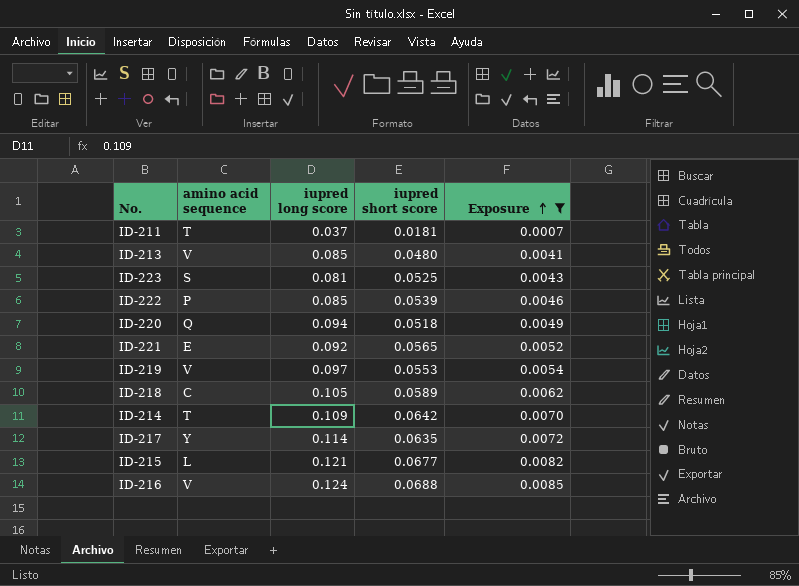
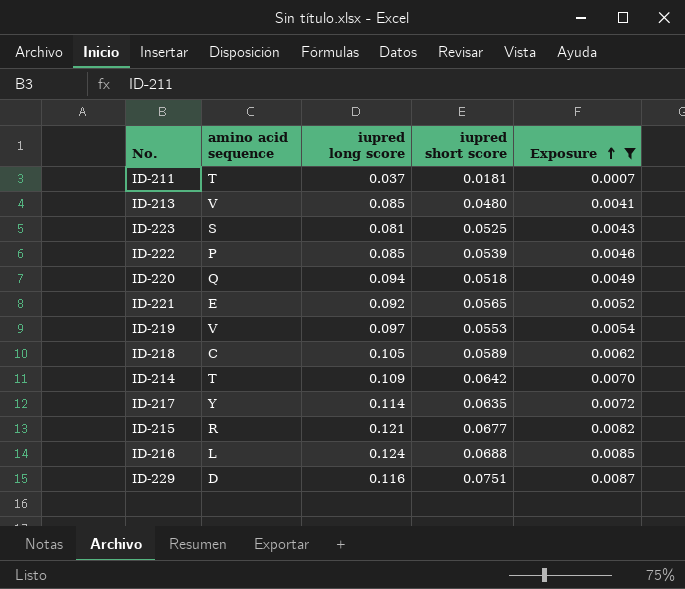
ID-215 | amino acid sequence: L -> R
ID-216 | amino acid sequence: V -> L
row ID-229: none -> D | 0.116 | 0.0751 | 0.0087

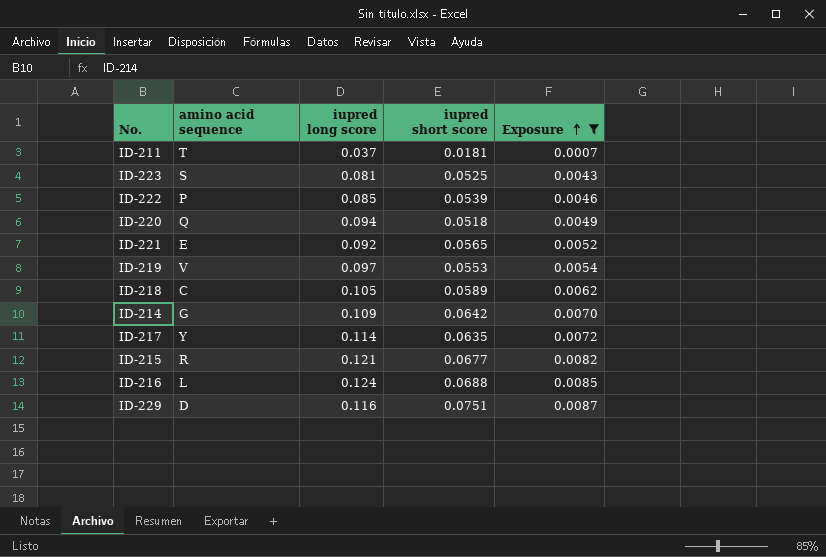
row ID-213: V | 0.085 | 0.0480 | 0.0041 -> none
ID-214 | amino acid sequence: T -> G

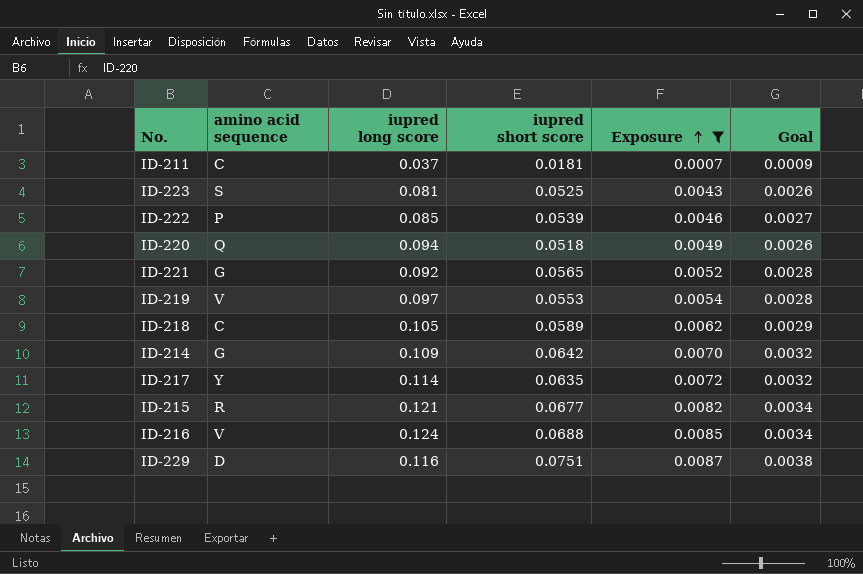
column Goal | formula: none -> [iupred short score] * 0.05
ID-211 | amino acid sequence: T -> C
ID-221 | amino acid sequence: E -> G
ID-216 | amino acid sequence: L -> V

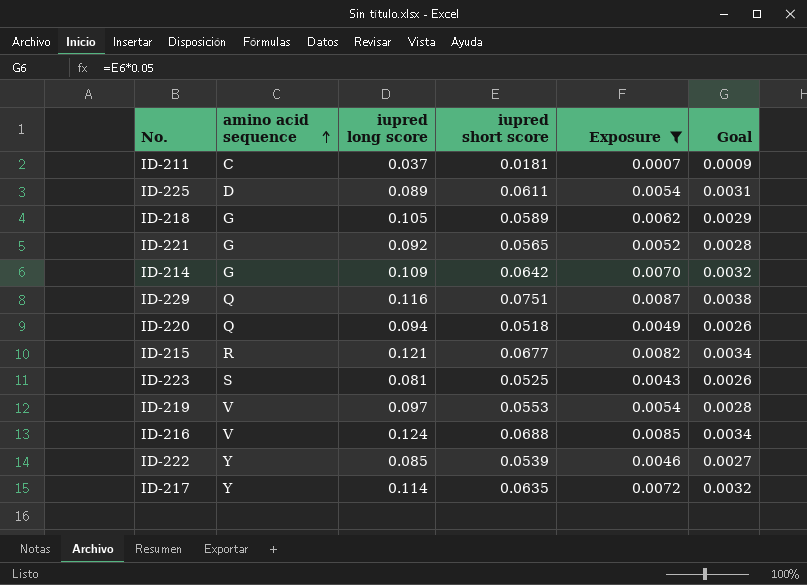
row order: Exposure ascending -> amino acid sequence ascending
row ID-225: none -> D | 0.089 | 0.0611 | 0.0054 | 0.0031
ID-218 | amino acid sequence: C -> G
ID-229 | amino acid sequence: D -> Q
ID-222 | amino acid sequence: P -> Y

